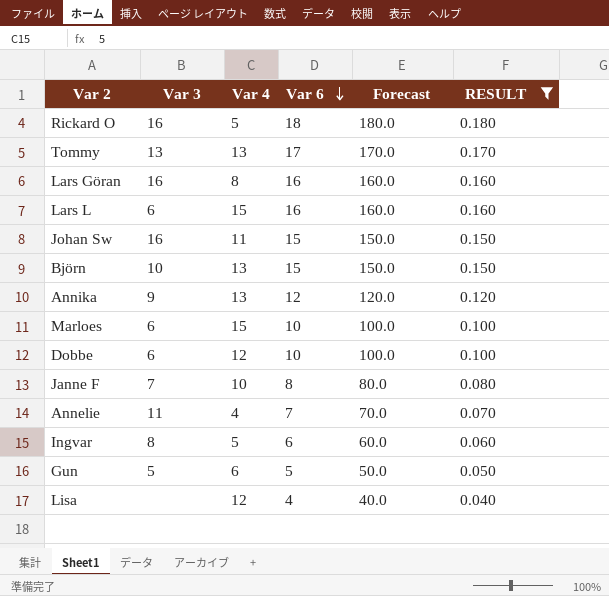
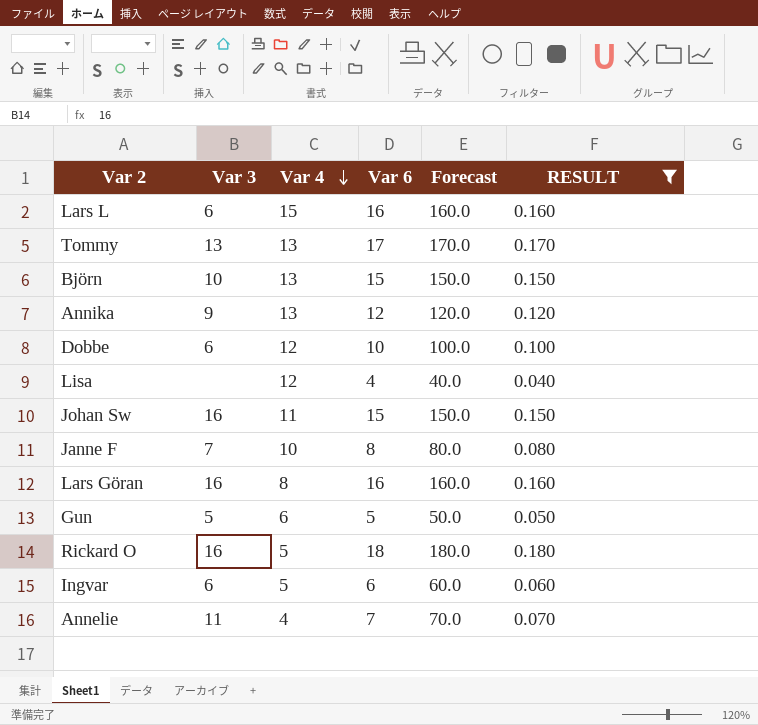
row order: Var 6 descending -> Var 4 descending
row Marloes: 6 | 15 | 10 | 100.0 | 0.100 -> none
Ingvar | Var 3: 8 -> 6

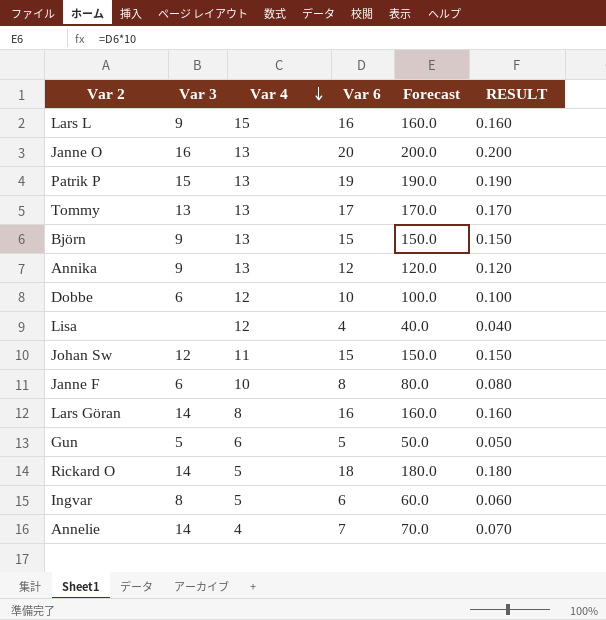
filter: RESULT <= 0.180 -> none
Lars L | Var 3: 6 -> 9
Björn | Var 3: 10 -> 9
Johan Sw | Var 3: 16 -> 12
Janne F | Var 3: 7 -> 6
Lars Göran | Var 3: 16 -> 14
Rickard O | Var 3: 16 -> 14
Ingvar | Var 3: 6 -> 8
Annelie | Var 3: 11 -> 14

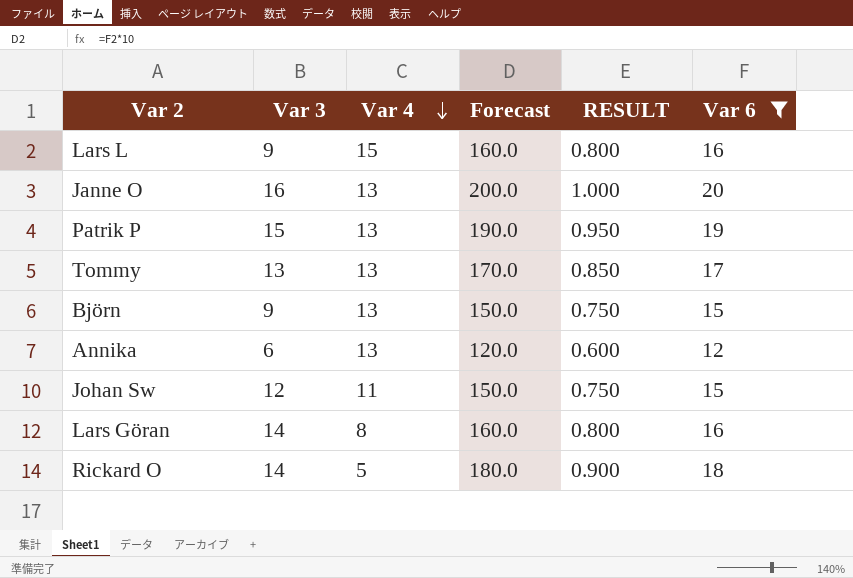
filter: none -> Var 6 >= 12
column RESULT | formula: [Var 6] * 0.01 -> [Var 6] * 0.05
column Var 6 | position: 4 -> 6
Annika | Var 3: 9 -> 6

